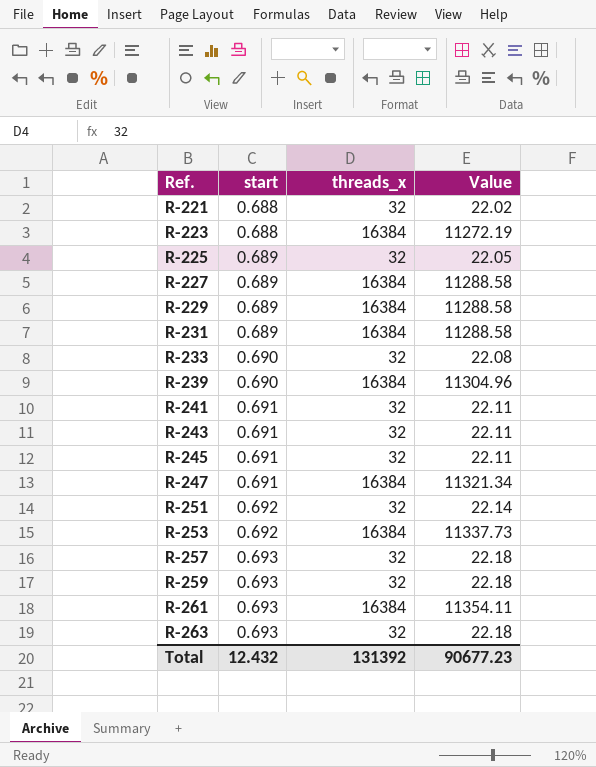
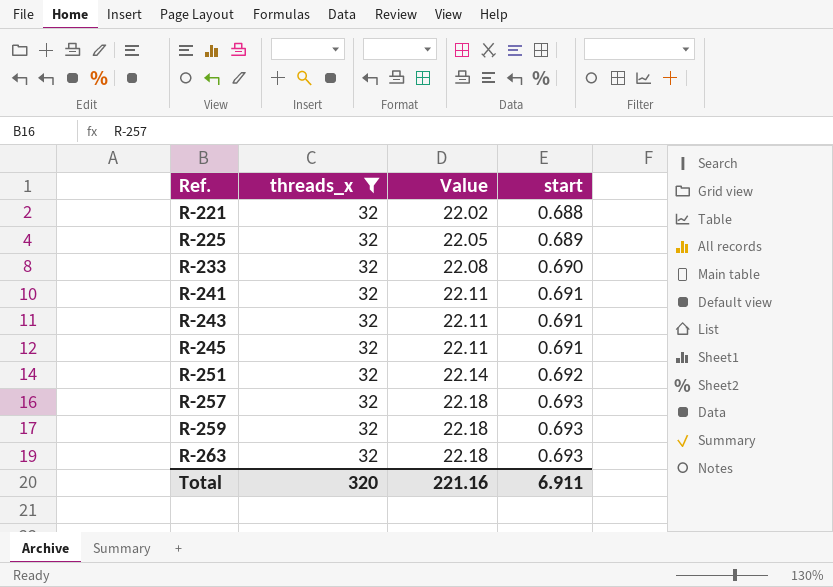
filter: none -> threads_x = 32
column start | position: 2 -> 4
Total | threads_x: 131392 -> 320
Total | Value: 90677.23 -> 221.16
Total | start: 12.432 -> 6.911

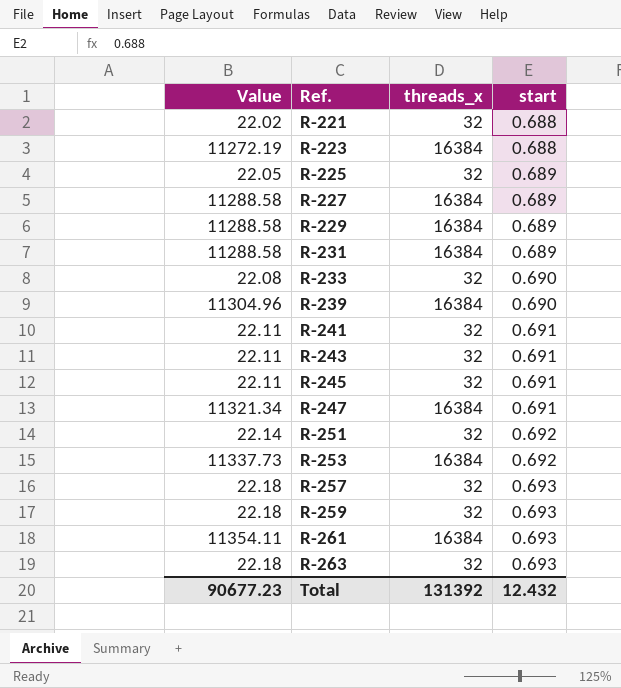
filter: threads_x = 32 -> none
column Value | position: 3 -> 1
Total | Value: 221.16 -> 90677.23
Total | threads_x: 320 -> 131392
Total | start: 6.911 -> 12.432

